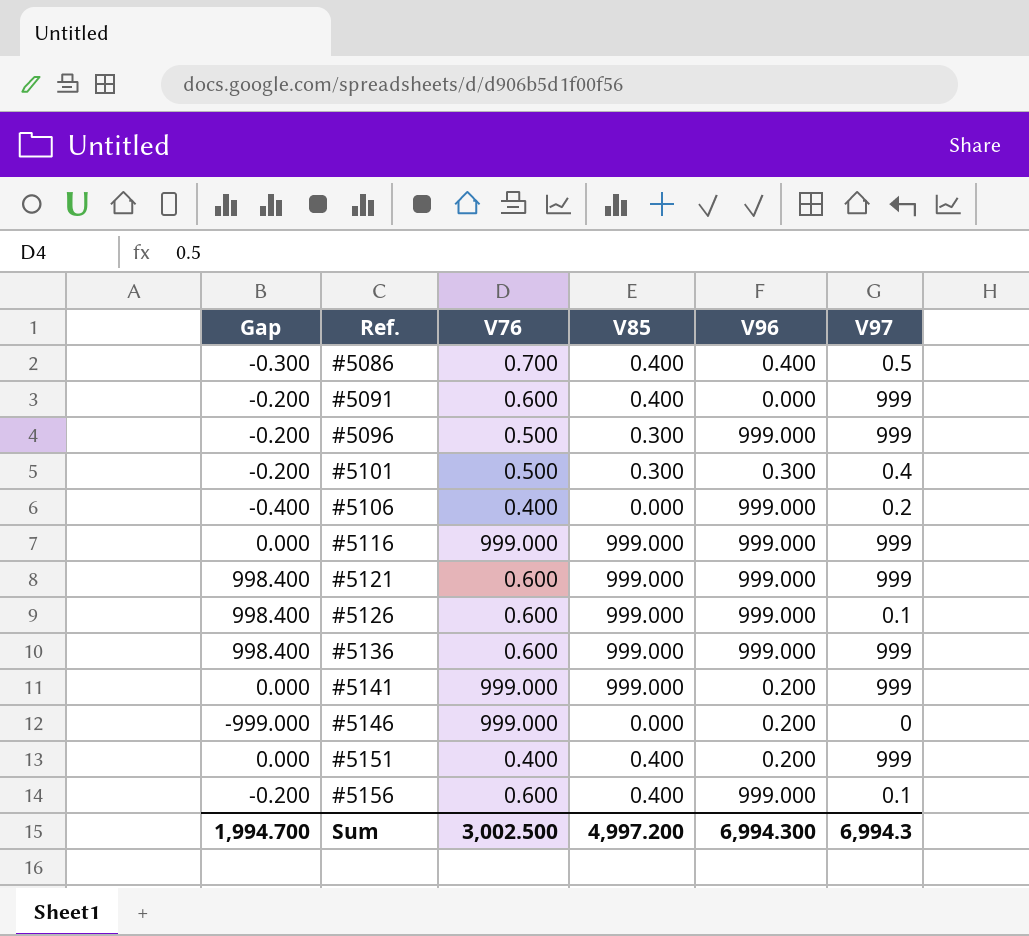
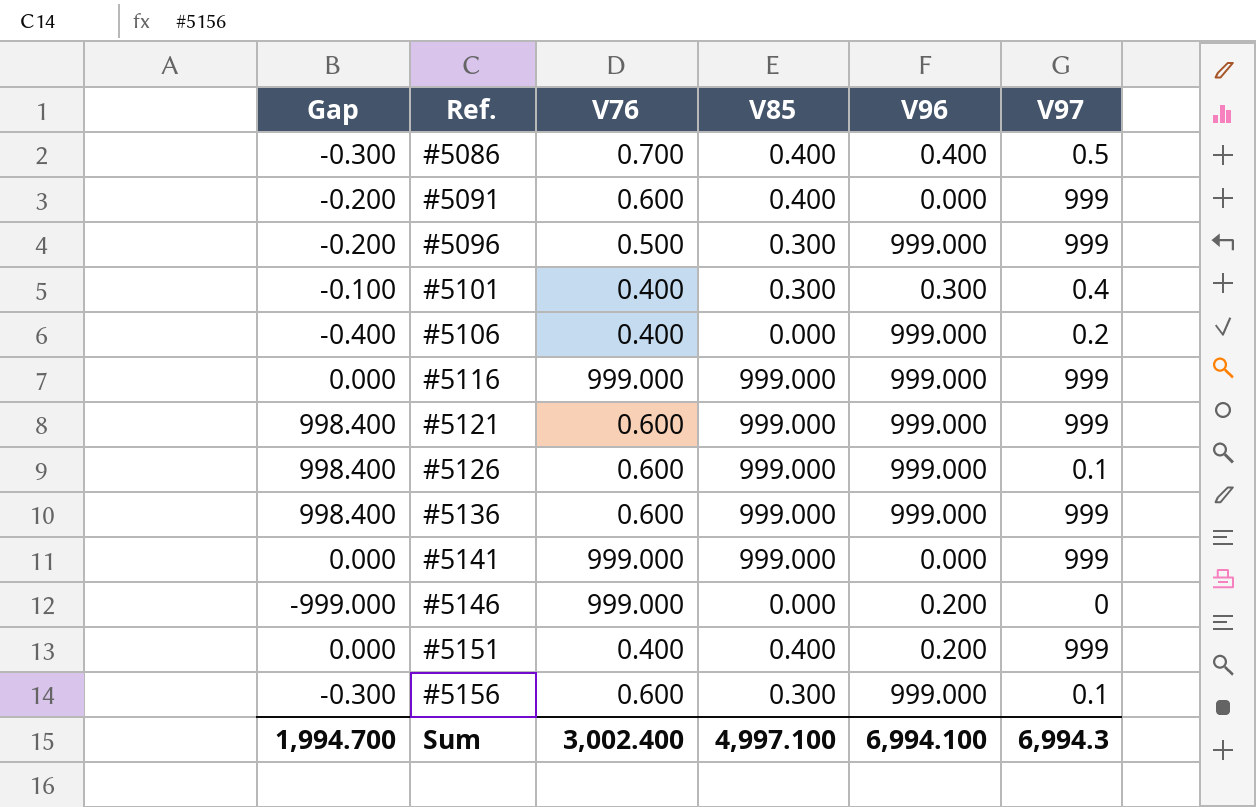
#5101 | Gap: -0.200 -> -0.100
#5101 | V76: 0.500 -> 0.400
#5141 | V96: 0.200 -> 0.000
#5156 | Gap: -0.200 -> -0.300
#5156 | V85: 0.400 -> 0.300
Sum | V76: 3,002.500 -> 3,002.400
Sum | V85: 4,997.200 -> 4,997.100
Sum | V96: 6,994.300 -> 6,994.100

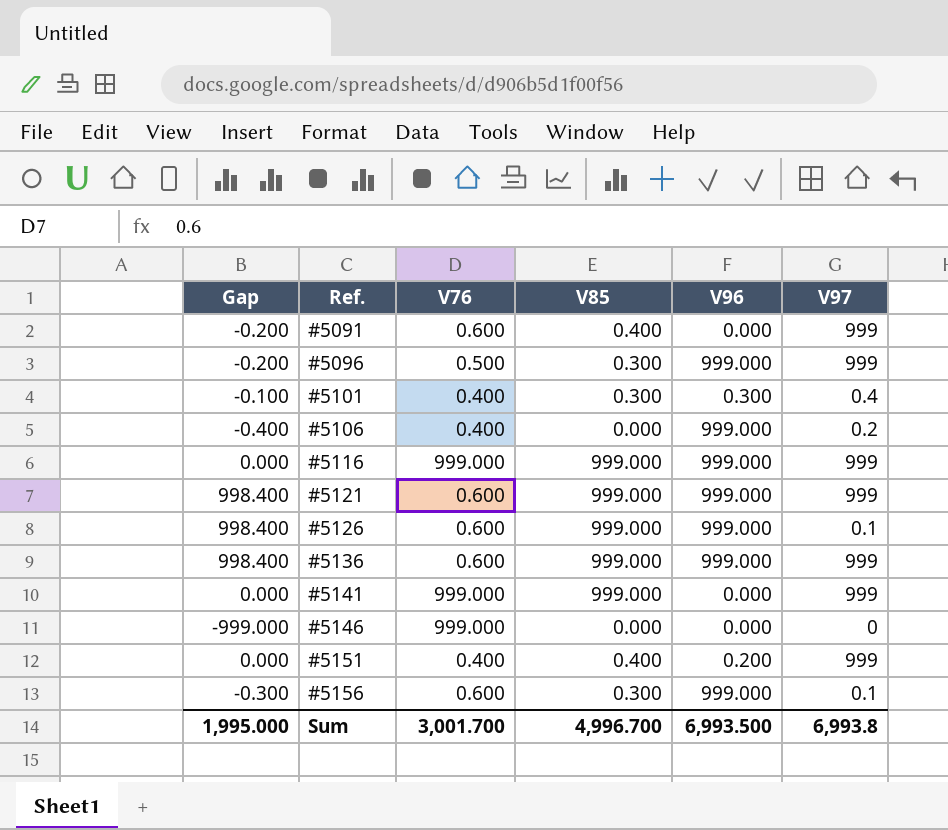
row #5086: -0.300 | 0.700 | 0.400 | 0.400 | 0.5 -> none
#5146 | V96: 0.200 -> 0.000
Sum | Gap: 1,994.700 -> 1,995.000
Sum | V76: 3,002.400 -> 3,001.700
Sum | V85: 4,997.100 -> 4,996.700
Sum | V96: 6,994.100 -> 6,993.500
Sum | V97: 6,994.3 -> 6,993.8

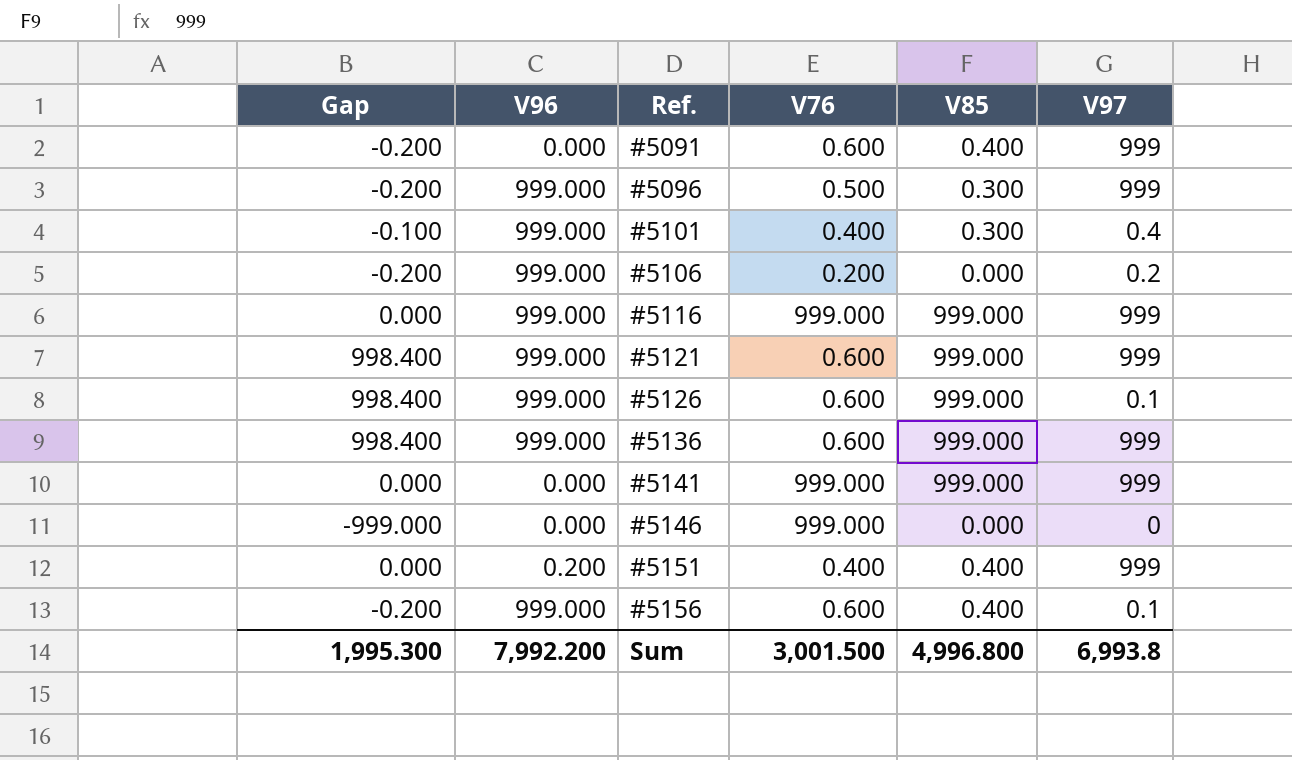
column V96 | position: 5 -> 2
#5101 | V96: 0.300 -> 999.000
#5106 | Gap: -0.400 -> -0.200
#5106 | V76: 0.400 -> 0.200
#5156 | Gap: -0.300 -> -0.200
#5156 | V85: 0.300 -> 0.400
Sum | Gap: 1,995.000 -> 1,995.300
Sum | V96: 6,993.500 -> 7,992.200
Sum | V76: 3,001.700 -> 3,001.500
Sum | V85: 4,996.700 -> 4,996.800

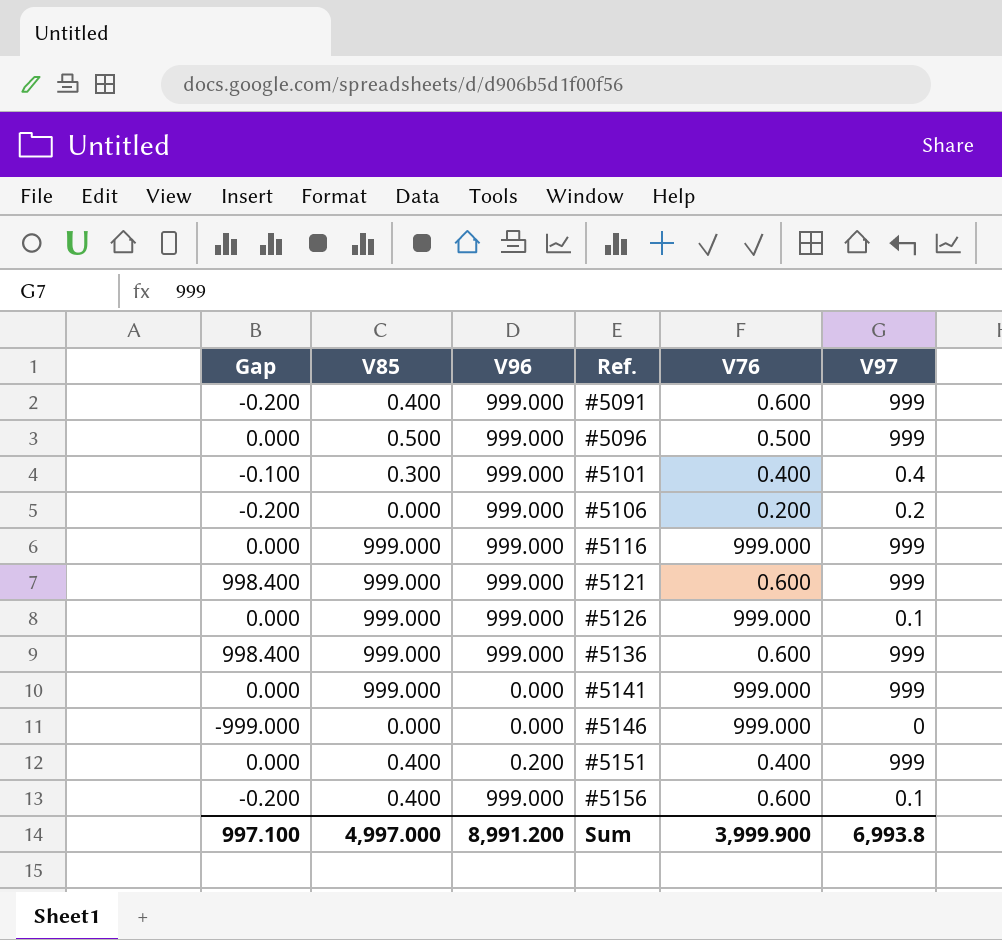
column V85 | position: 5 -> 2
#5091 | V96: 0.000 -> 999.000
#5096 | Gap: -0.200 -> 0.000
#5096 | V85: 0.300 -> 0.500
#5126 | Gap: 998.400 -> 0.000
#5126 | V76: 0.600 -> 999.000
Sum | Gap: 1,995.300 -> 997.100
Sum | V85: 4,996.800 -> 4,997.000
Sum | V96: 7,992.200 -> 8,991.200
Sum | V76: 3,001.500 -> 3,999.900

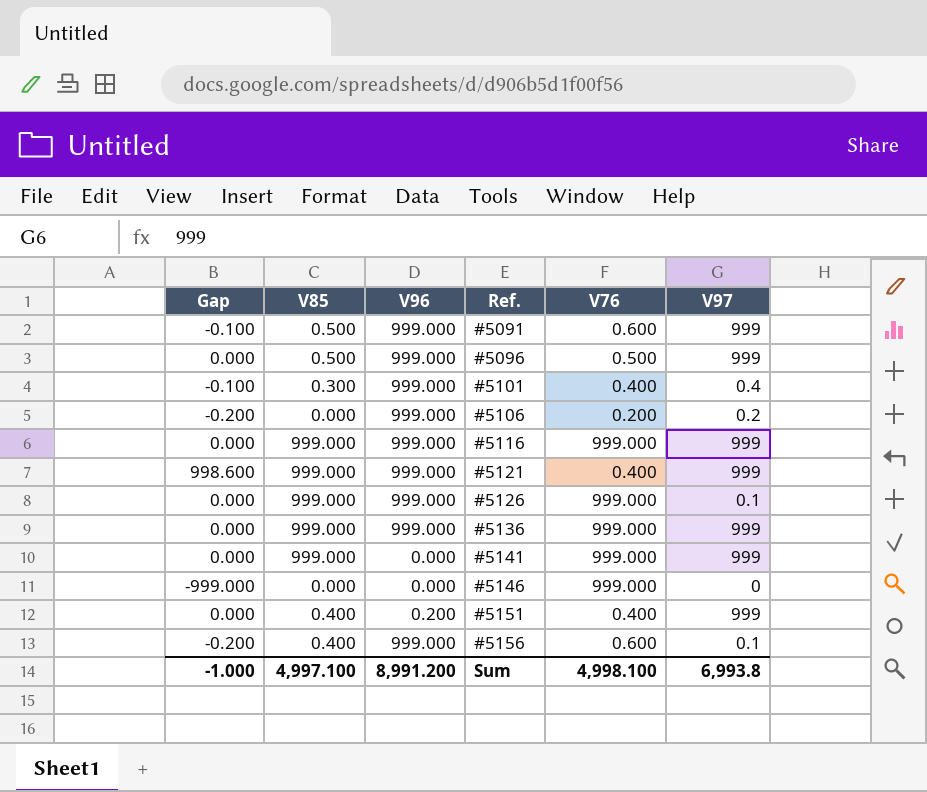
#5091 | Gap: -0.200 -> -0.100
#5091 | V85: 0.400 -> 0.500
#5121 | Gap: 998.400 -> 998.600
#5121 | V76: 0.600 -> 0.400
#5136 | Gap: 998.400 -> 0.000
#5136 | V76: 0.600 -> 999.000
Sum | Gap: 997.100 -> -1.000
Sum | V85: 4,997.000 -> 4,997.100
Sum | V76: 3,999.900 -> 4,998.100

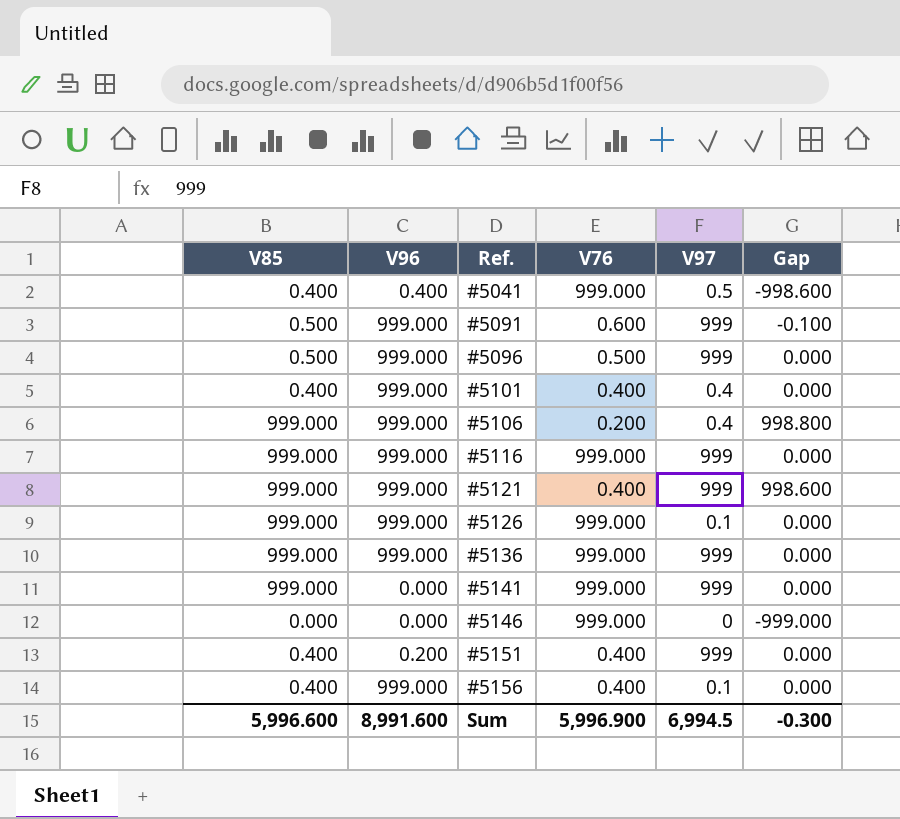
column Gap | position: 1 -> 6
row #5041: none -> 0.400 | 0.400 | 999.000 | 0.5 | -998.600
#5101 | V85: 0.300 -> 0.400
#5101 | Gap: -0.100 -> 0.000
#5106 | V85: 0.000 -> 999.000
#5106 | V97: 0.2 -> 0.4
#5106 | Gap: -0.200 -> 998.800
#5156 | V76: 0.600 -> 0.400
#5156 | Gap: -0.200 -> 0.000
Sum | V85: 4,997.100 -> 5,996.600
Sum | V96: 8,991.200 -> 8,991.600
Sum | V76: 4,998.100 -> 5,996.900
Sum | V97: 6,993.8 -> 6,994.5
Sum | Gap: -1.000 -> -0.300

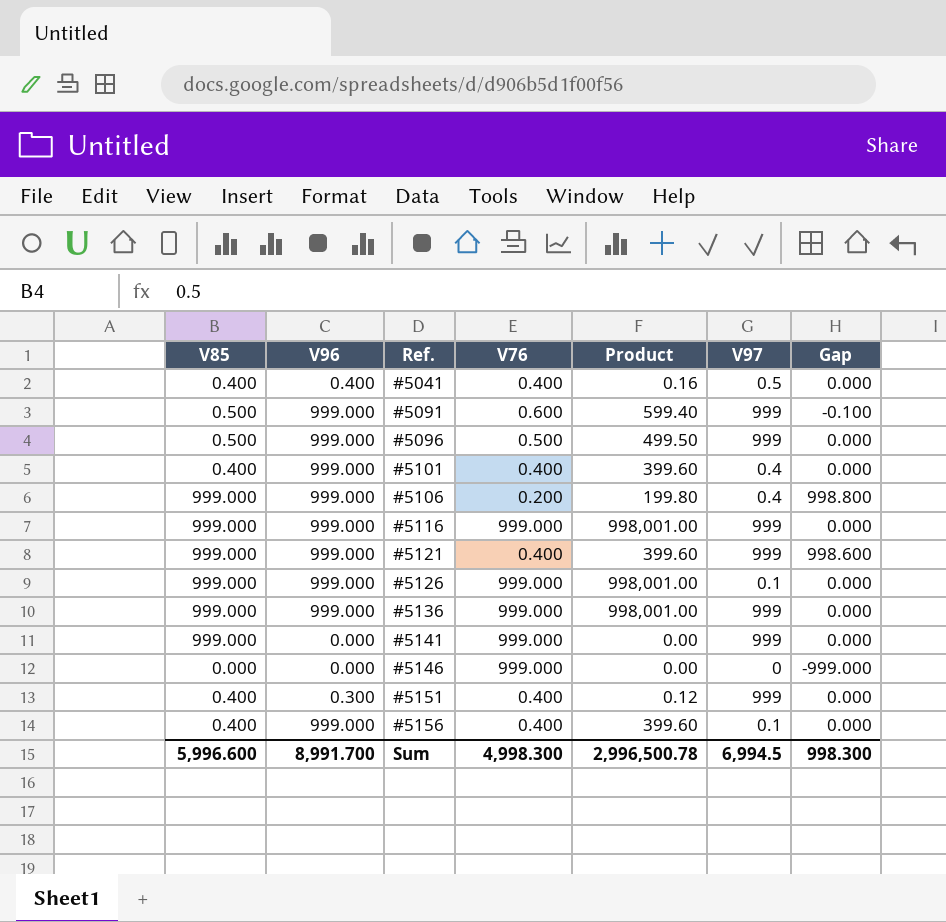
column Product | formula: none -> [V96] * [V76]
#5041 | V76: 999.000 -> 0.400
#5041 | Gap: -998.600 -> 0.000
#5151 | V96: 0.200 -> 0.300
Sum | V96: 8,991.600 -> 8,991.700
Sum | V76: 5,996.900 -> 4,998.300
Sum | Gap: -0.300 -> 998.300

